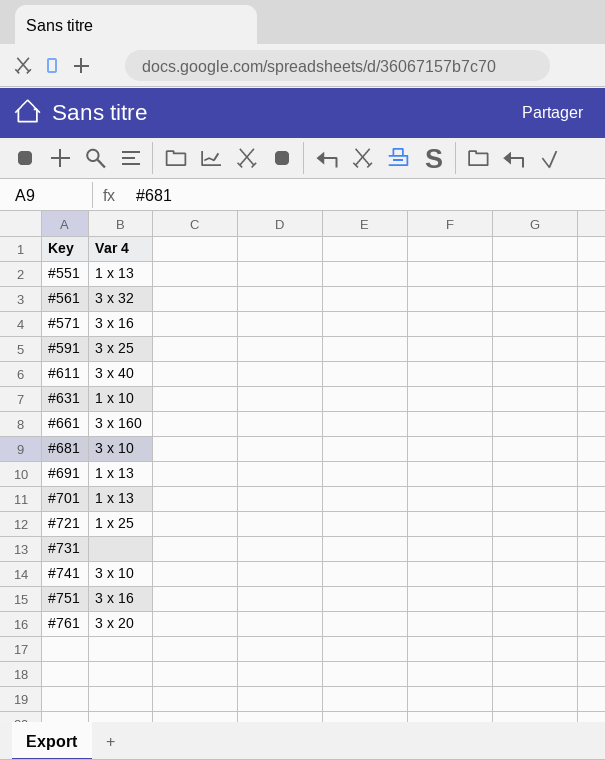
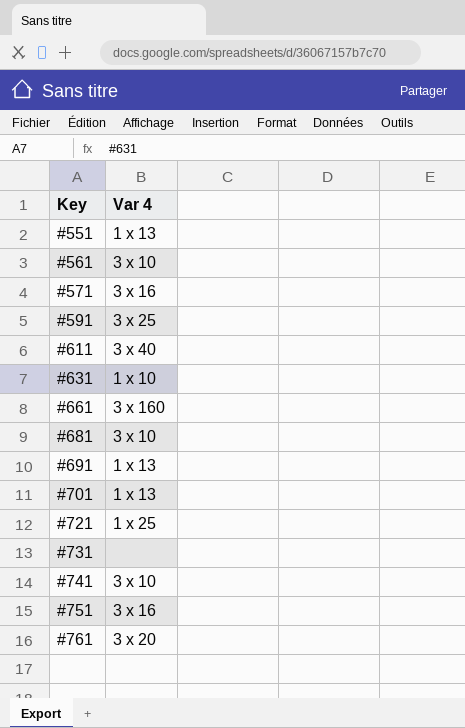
#561 | Var 4: 3 x 32 -> 3 x 10

